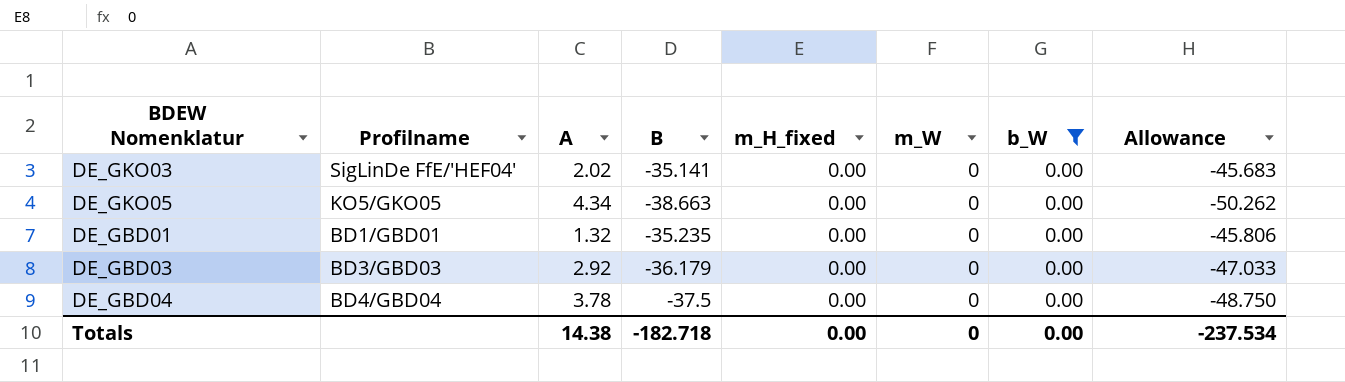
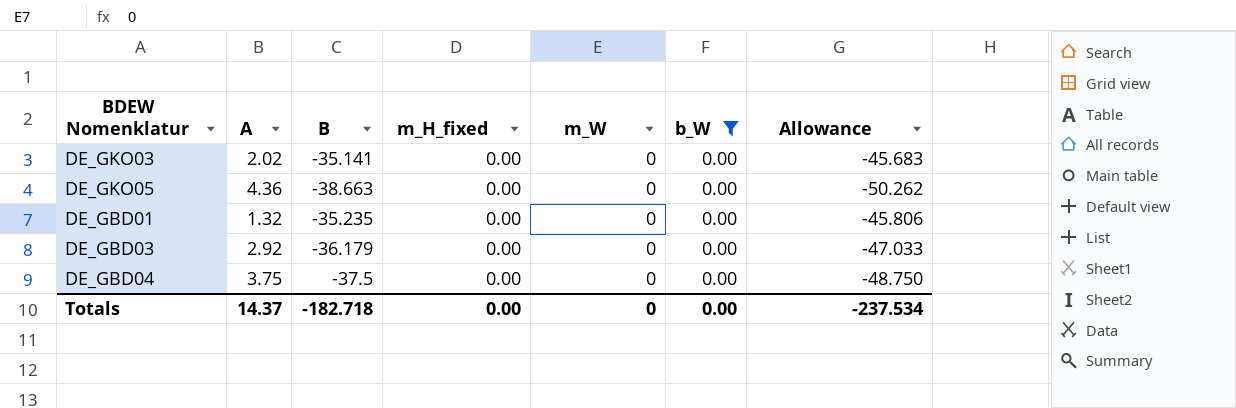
column Profilname | position: 2 -> none
DE_GKO05 | A: 4.34 -> 4.36
DE_GBD04 | A: 3.78 -> 3.75
Totals | A: 14.38 -> 14.37

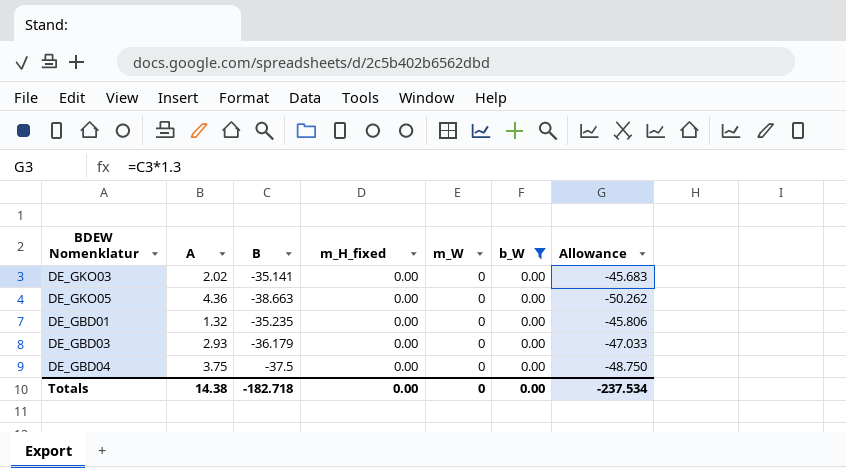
DE_GBD03 | A: 2.92 -> 2.93
Totals | A: 14.37 -> 14.38

